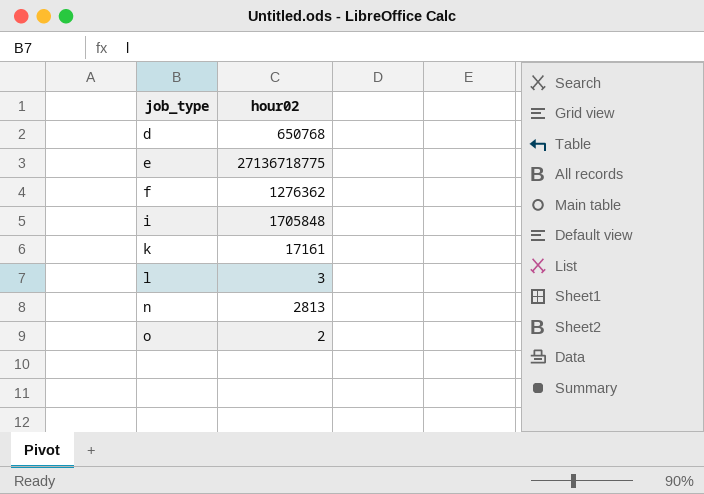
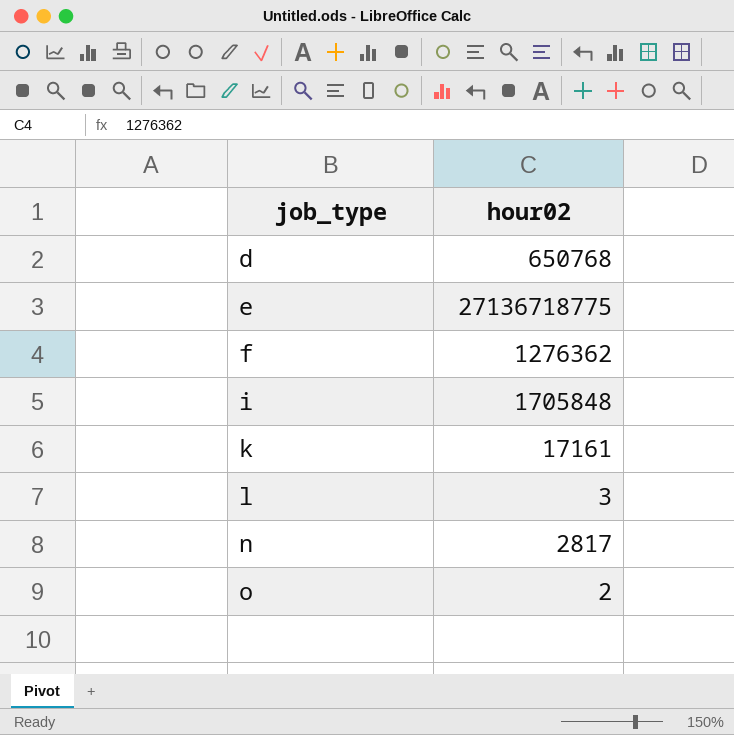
n | hour02: 2813 -> 2817

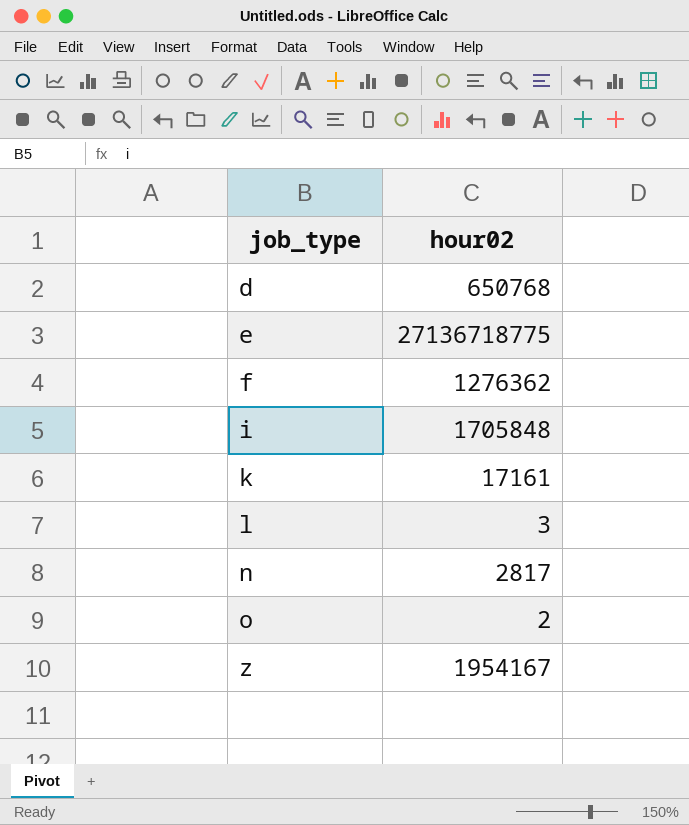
row z: none -> 1954167

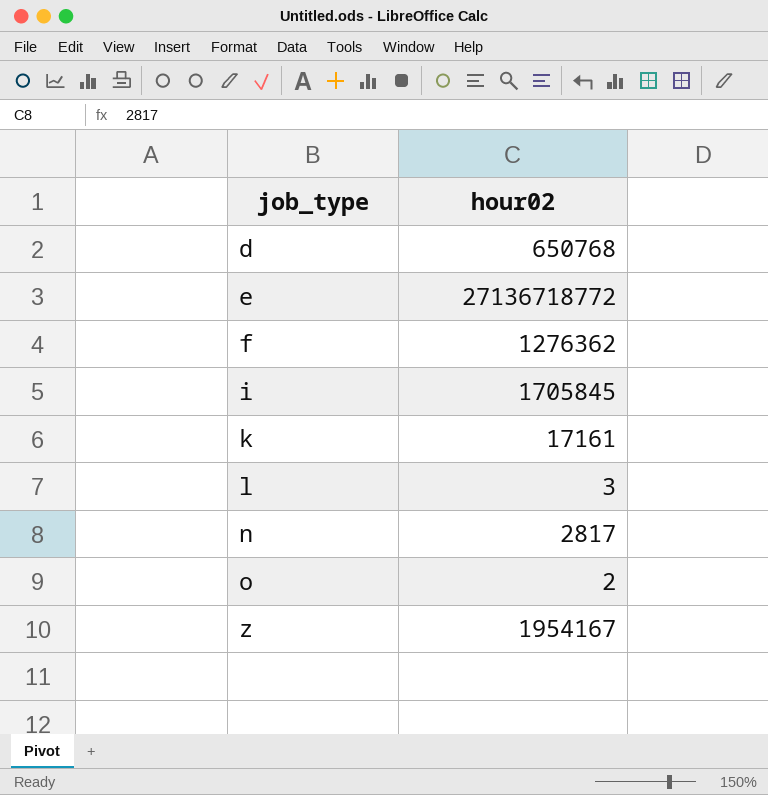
e | hour02: 27136718775 -> 27136718772
i | hour02: 1705848 -> 1705845

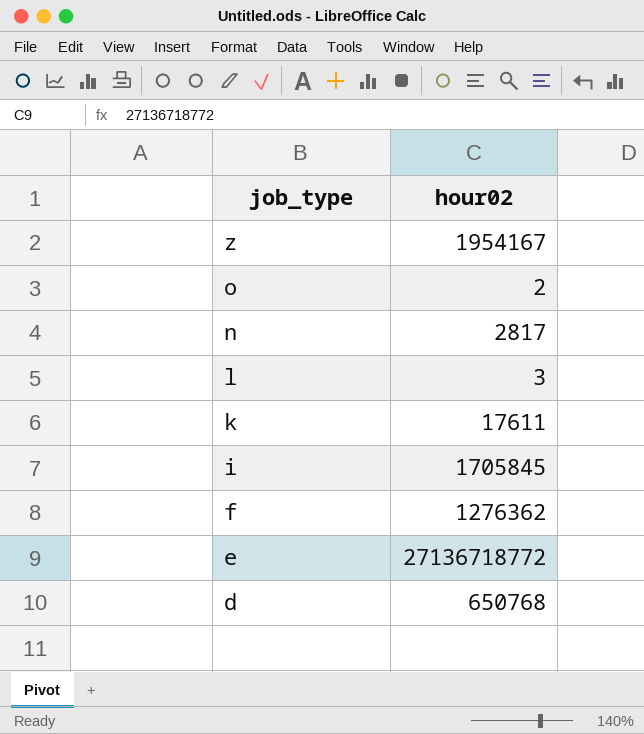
row order: job_type ascending -> job_type descending
k | hour02: 17161 -> 17611

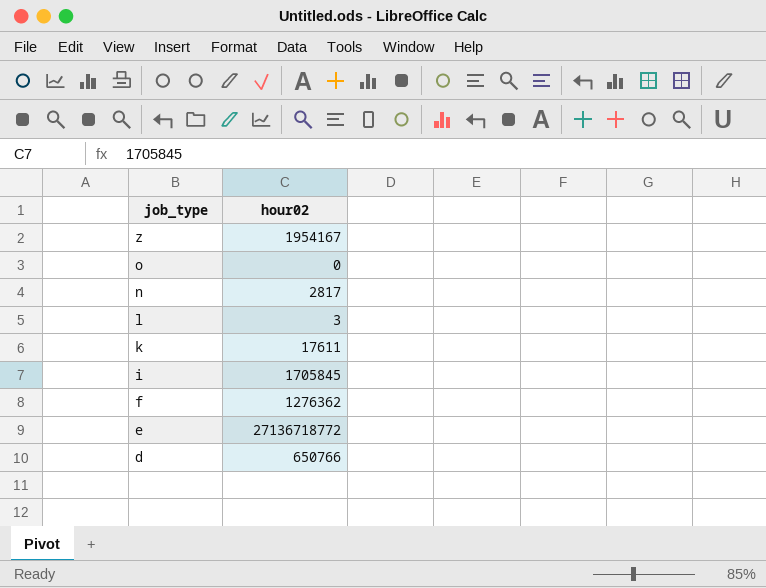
o | hour02: 2 -> 0
d | hour02: 650768 -> 650766

